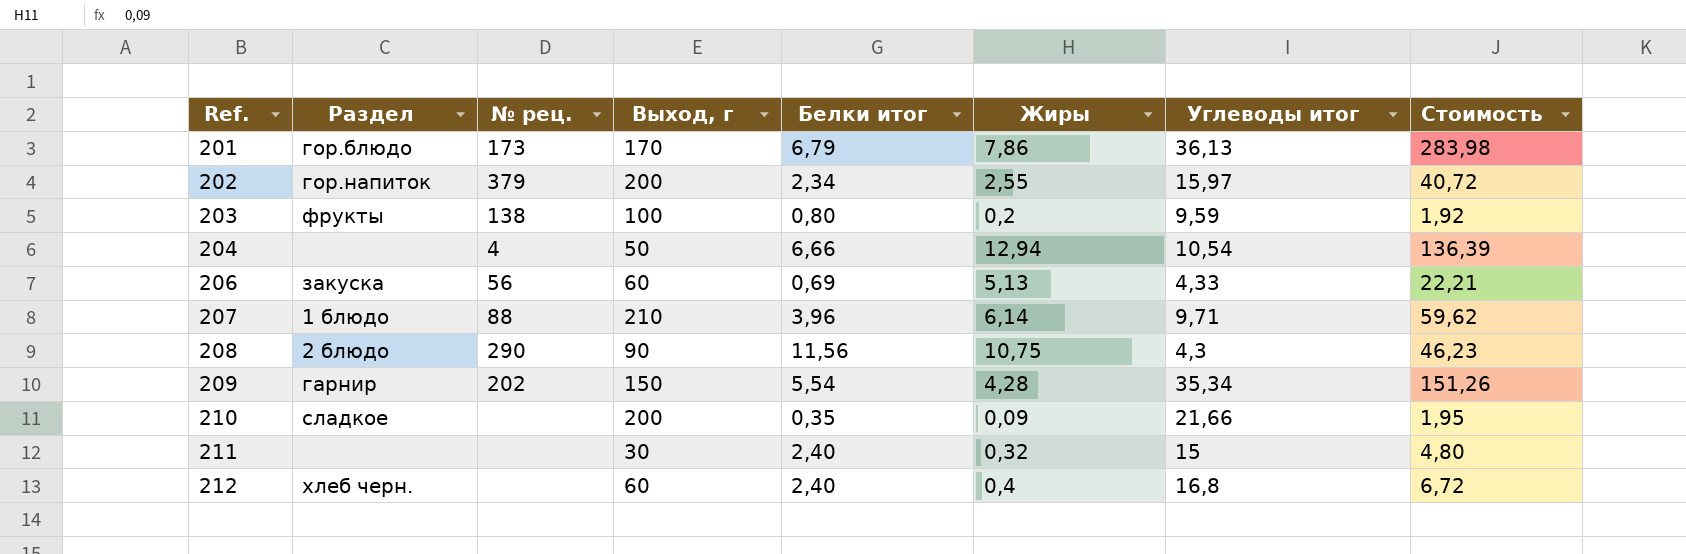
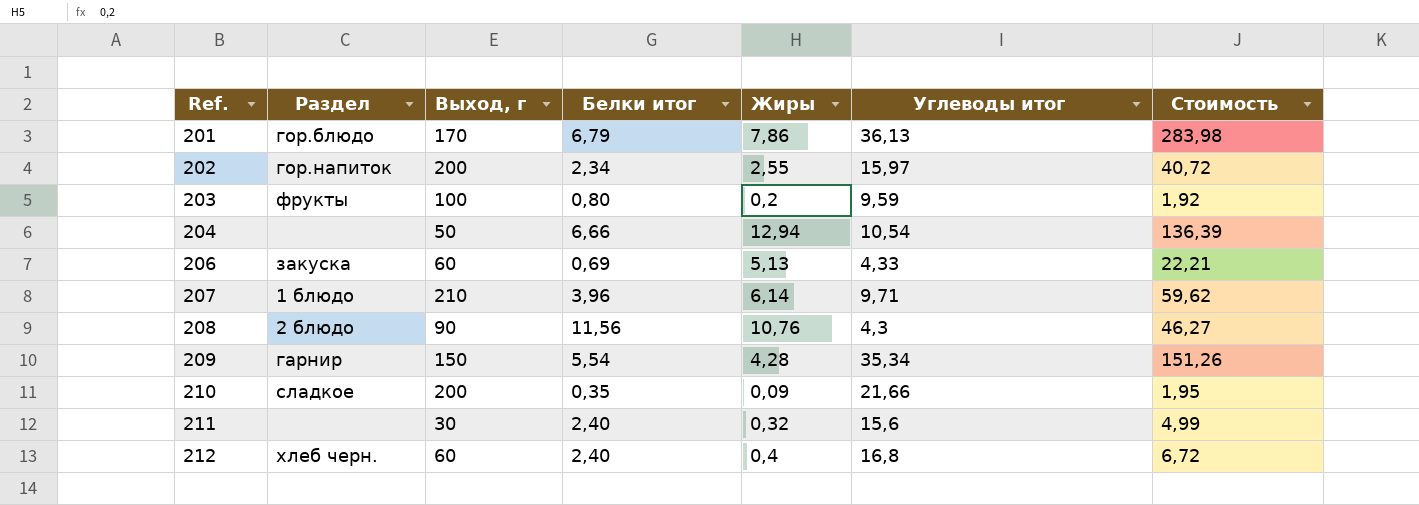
column № рец. | position: 3 -> none
208 | Жиры: 10,75 -> 10,76
208 | Стоимость: 46,23 -> 46,27
211 | Углеводы итог: 15 -> 15,6
211 | Стоимость: 4,80 -> 4,99

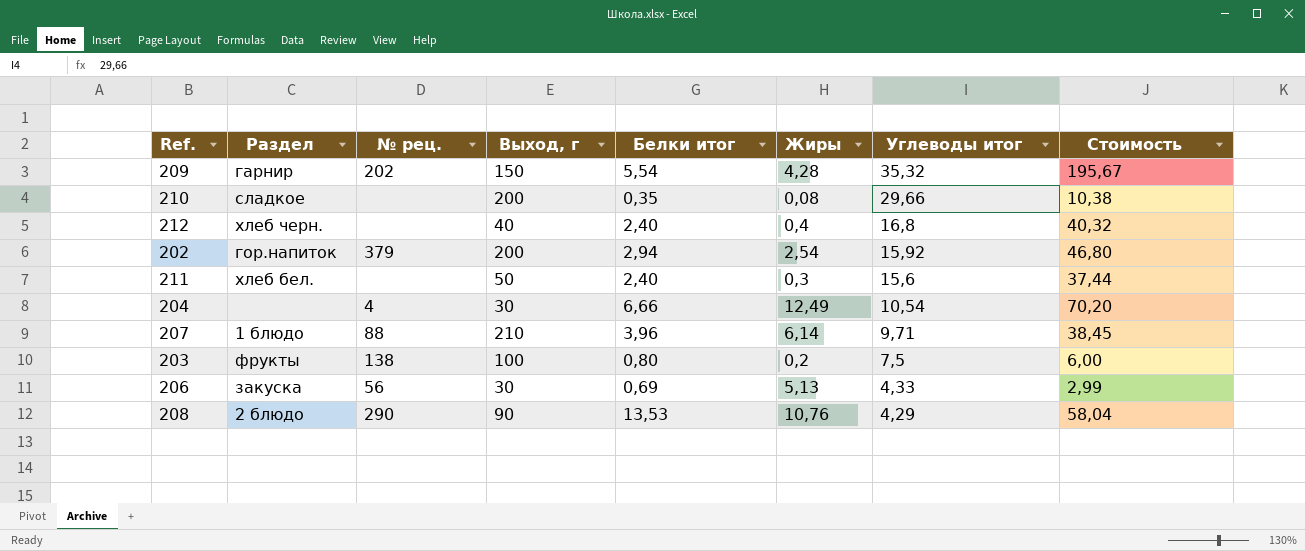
row order: Ref. ascending -> Углеводы итог descending
column № рец. | position: none -> 3
column Стоимость | formula: [Жиры] * [Углеводы итог] -> [Белки итог] * [Углеводы итог]
row 201: гор.блюдо | 170 | 6,79 | 7,86 | 36,13 | 283,98 -> none
209 | Углеводы итог: 35,34 -> 35,32
210 | Жиры: 0,09 -> 0,08
210 | Углеводы итог: 21,66 -> 29,66
212 | Выход, г: 60 -> 40
202 | Белки итог: 2,34 -> 2,94
202 | Жиры: 2,55 -> 2,54
202 | Углеводы итог: 15,97 -> 15,92
211 | Раздел: none -> хлеб бел.
211 | Выход, г: 30 -> 50
211 | Жиры: 0,32 -> 0,3
204 | Выход, г: 50 -> 30
204 | Жиры: 12,94 -> 12,49
203 | Углеводы итог: 9,59 -> 7,5
206 | Выход, г: 60 -> 30
208 | Белки итог: 11,56 -> 13,53
208 | Углеводы итог: 4,3 -> 4,29

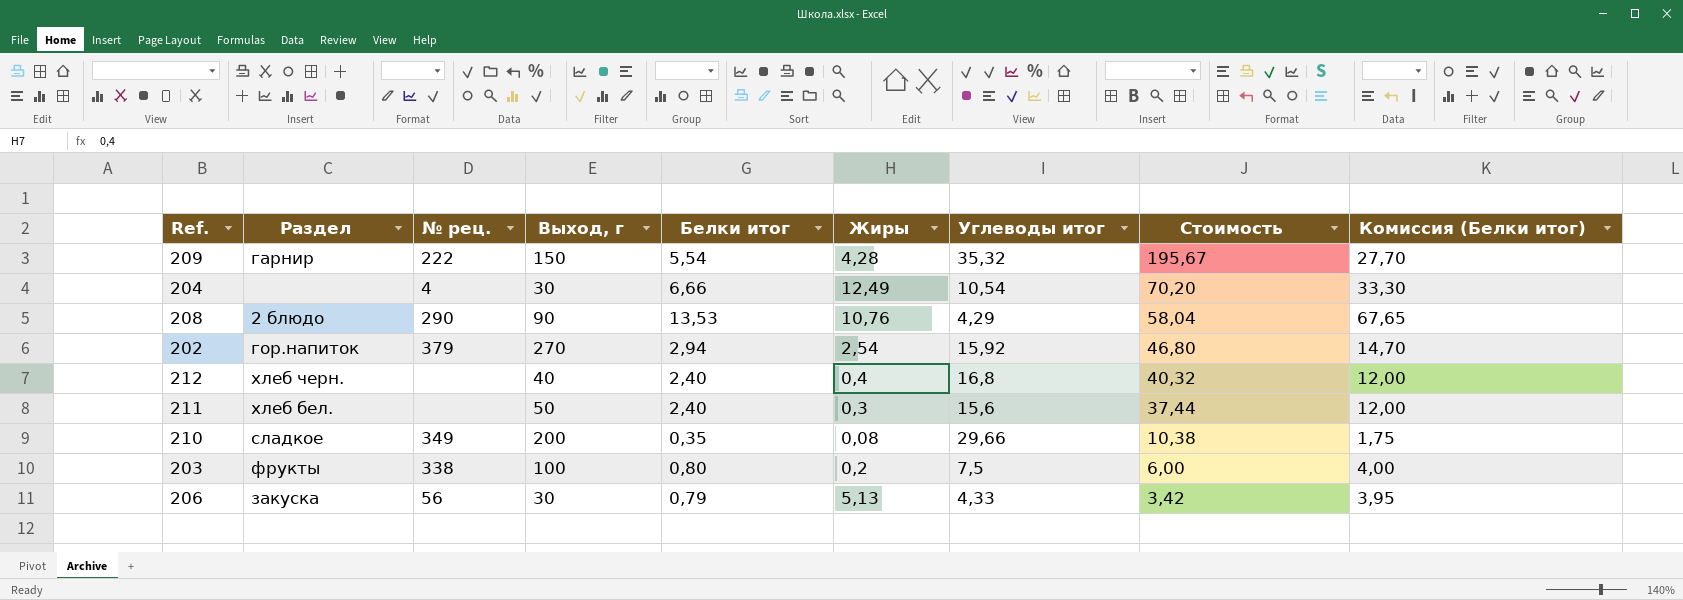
row order: Углеводы итог descending -> Стоимость descending
column Комиссия (Белки итог) | formula: none -> [Белки итог] * 5
row 207: 1 блюдо | 88 | 210 | 3,96 | 6,14 | 9,71 | 38,45 -> none
209 | № рец.: 202 -> 222
202 | Выход, г: 200 -> 270
210 | № рец.: none -> 349
203 | № рец.: 138 -> 338
206 | Белки итог: 0,69 -> 0,79
206 | Стоимость: 2,99 -> 3,42

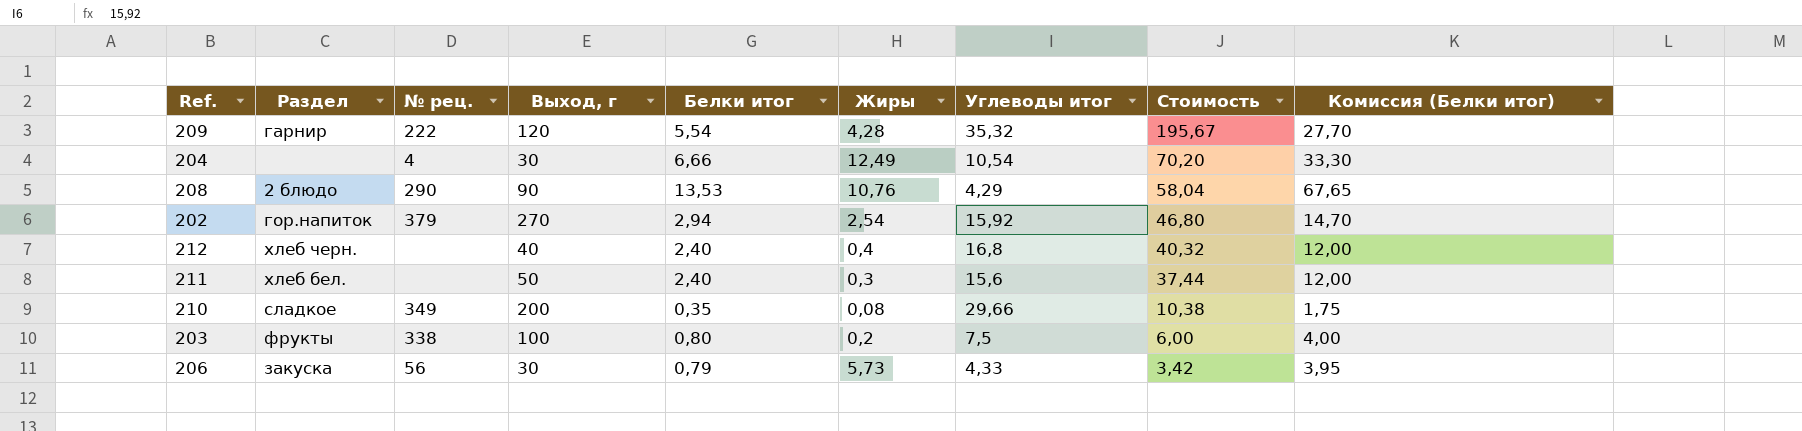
209 | Выход, г: 150 -> 120
206 | Жиры: 5,13 -> 5,73

